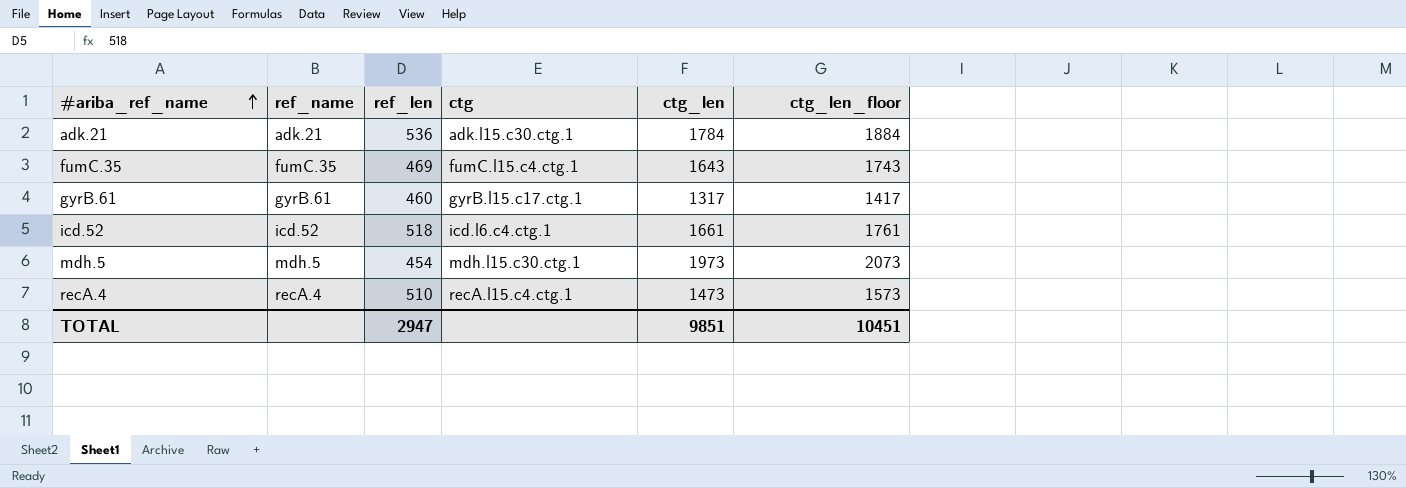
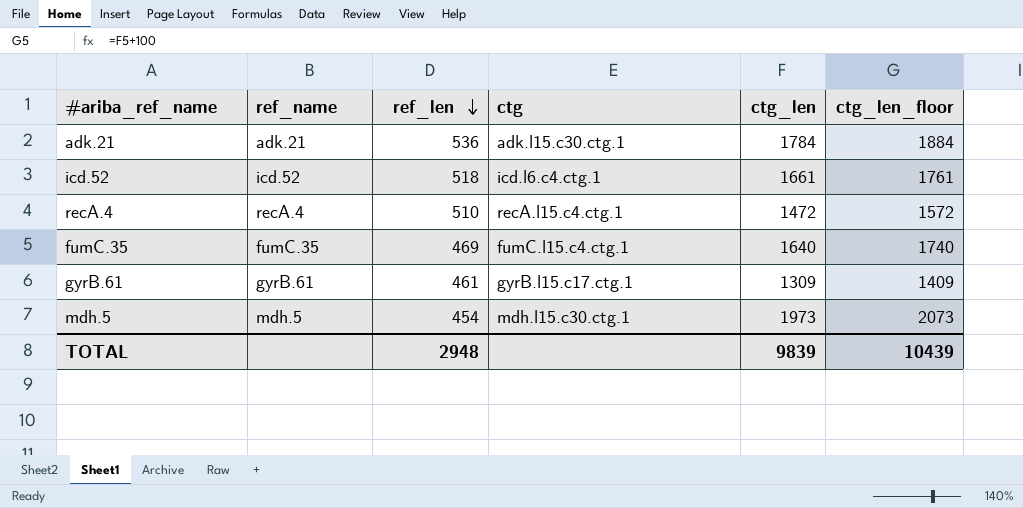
row order: #ariba_ref_name ascending -> ref_len descending
recA.4 | ctg_len: 1473 -> 1472
recA.4 | ctg_len_floor: 1573 -> 1572
fumC.35 | ctg_len: 1643 -> 1640
fumC.35 | ctg_len_floor: 1743 -> 1740
gyrB.61 | ref_len: 460 -> 461
gyrB.61 | ctg_len: 1317 -> 1309
gyrB.61 | ctg_len_floor: 1417 -> 1409
TOTAL | ref_len: 2947 -> 2948
TOTAL | ctg_len: 9851 -> 9839
TOTAL | ctg_len_floor: 10451 -> 10439

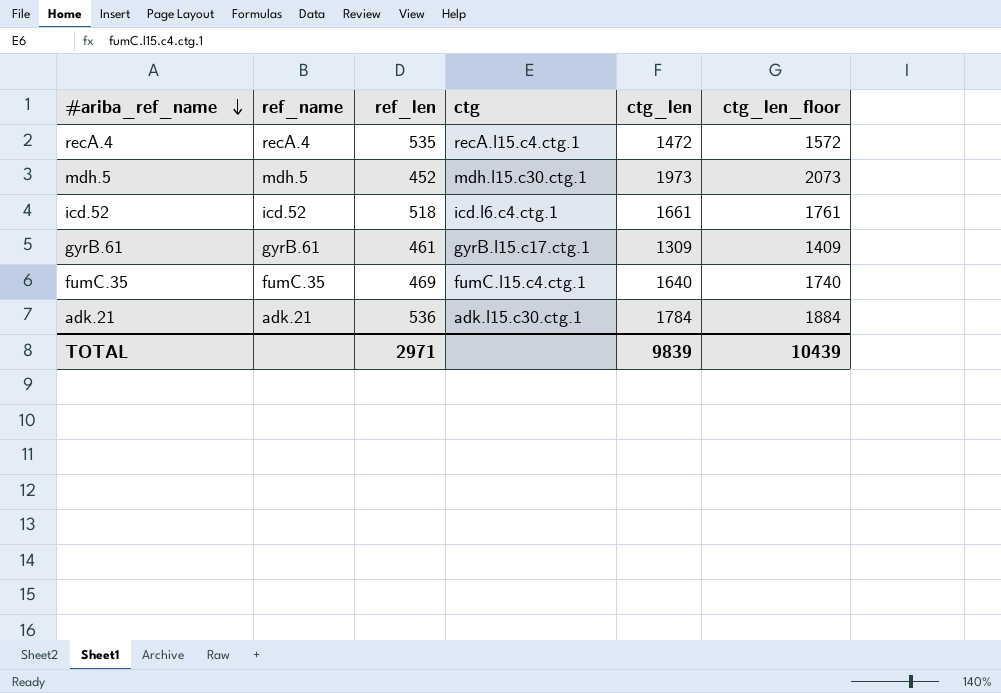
row order: ref_len descending -> #ariba_ref_name descending
recA.4 | ref_len: 510 -> 535
mdh.5 | ref_len: 454 -> 452
TOTAL | ref_len: 2948 -> 2971

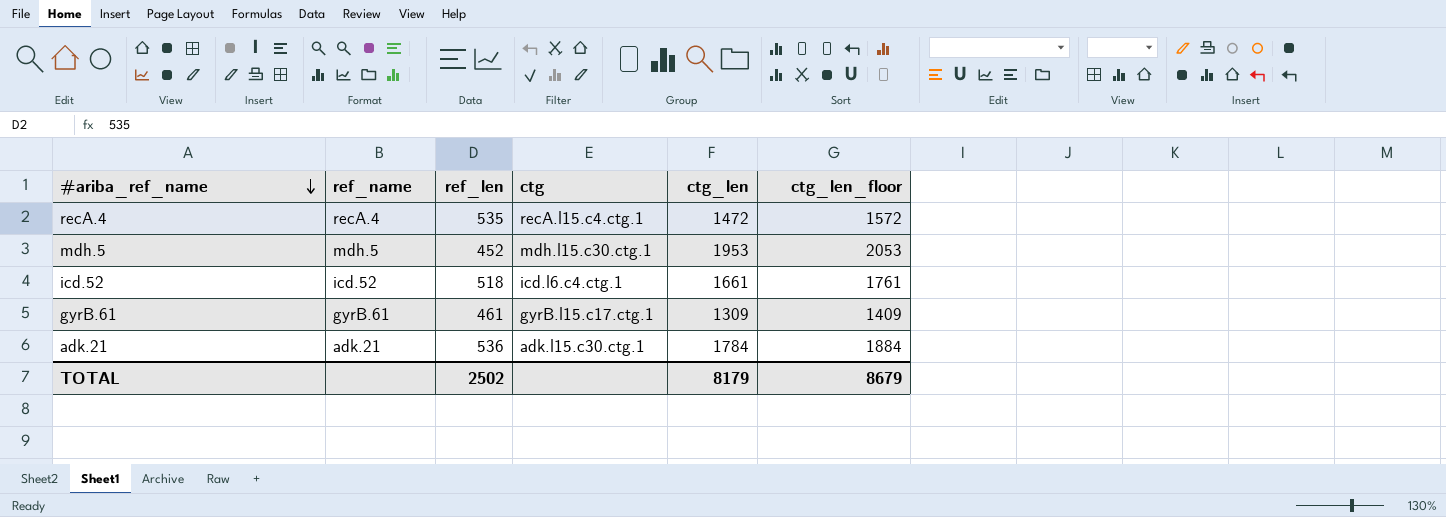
row fumC.35: fumC.35 | 469 | fumC.l15.c4.ctg.1 | 1640 | 1740 -> none
mdh.5 | ctg_len: 1973 -> 1953
mdh.5 | ctg_len_floor: 2073 -> 2053
TOTAL | ref_len: 2971 -> 2502
TOTAL | ctg_len: 9839 -> 8179
TOTAL | ctg_len_floor: 10439 -> 8679

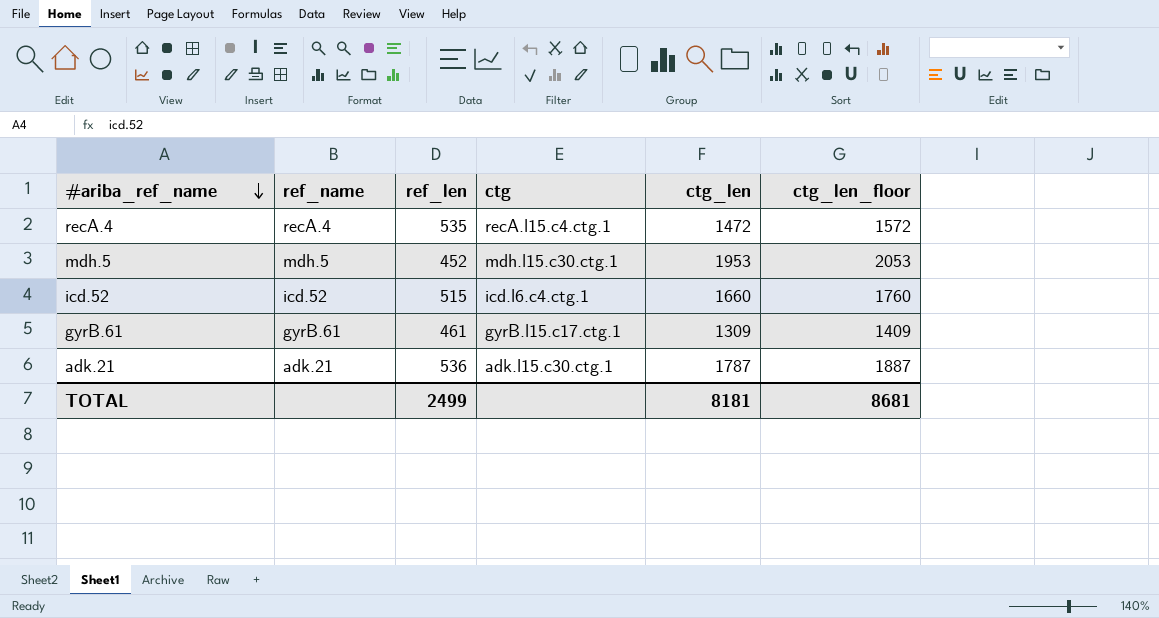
icd.52 | ref_len: 518 -> 515
icd.52 | ctg_len: 1661 -> 1660
icd.52 | ctg_len_floor: 1761 -> 1760
adk.21 | ctg_len: 1784 -> 1787
adk.21 | ctg_len_floor: 1884 -> 1887
TOTAL | ref_len: 2502 -> 2499
TOTAL | ctg_len: 8179 -> 8181
TOTAL | ctg_len_floor: 8679 -> 8681

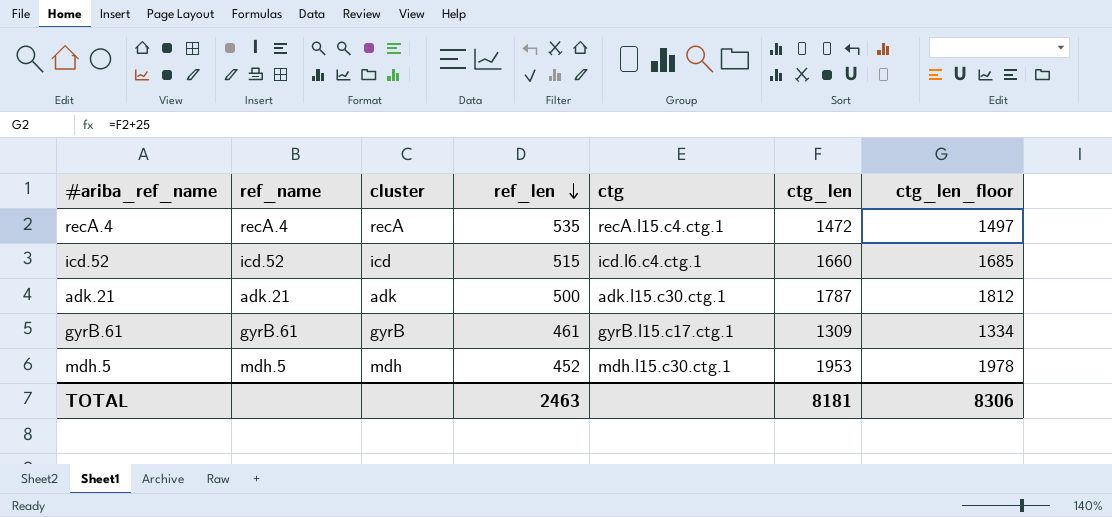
row order: #ariba_ref_name descending -> ref_len descending
column cluster | position: none -> 3
column ctg_len_floor | formula: [ctg_len] + 100 -> [ctg_len] + 25
adk.21 | ref_len: 536 -> 500
TOTAL | ref_len: 2499 -> 2463
TOTAL | ctg_len_floor: 8681 -> 8306

